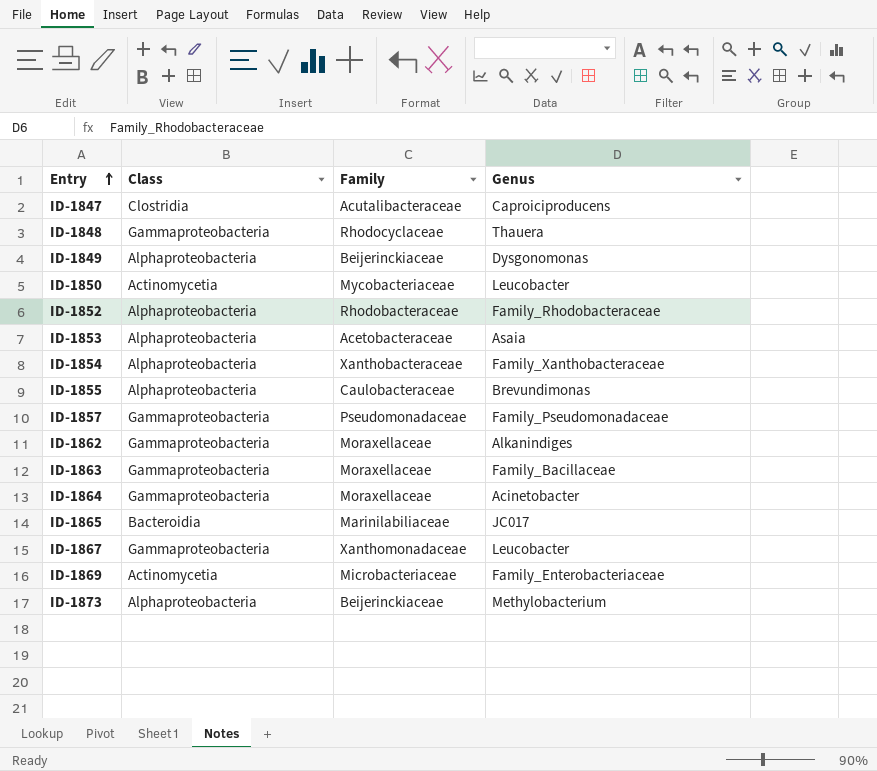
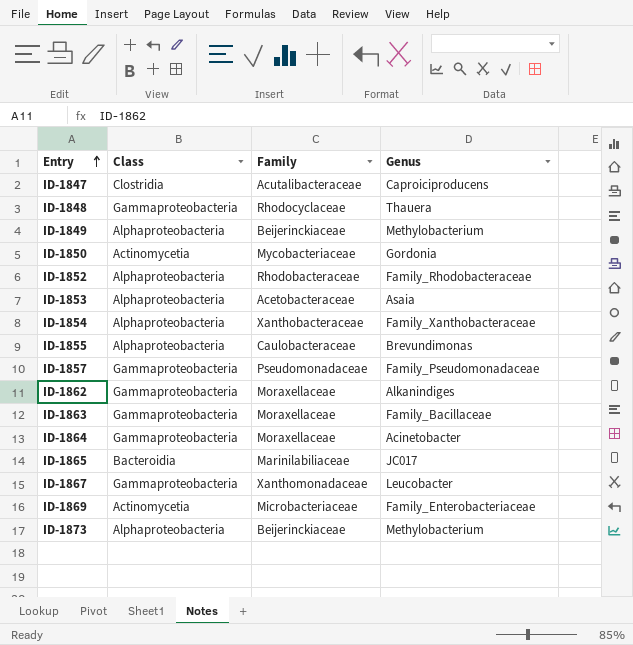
ID-1849 | Genus: Dysgonomonas -> Methylobacterium
ID-1850 | Genus: Leucobacter -> Gordonia

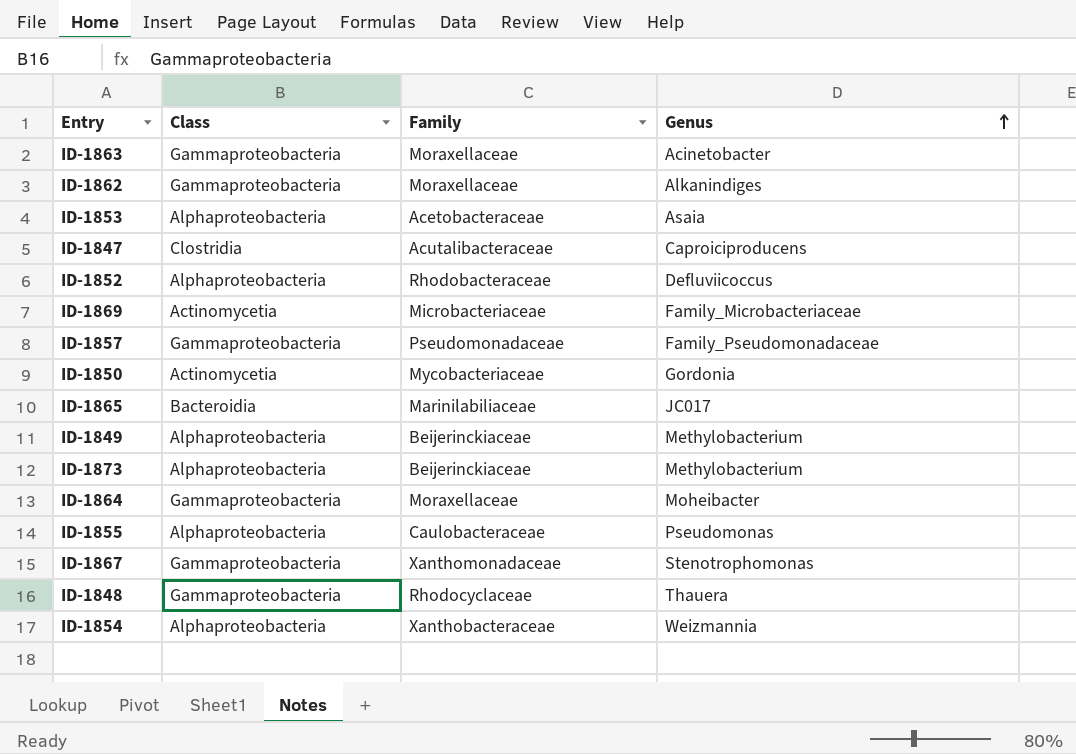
row order: Entry ascending -> Genus ascending
ID-1863 | Genus: Family_Bacillaceae -> Acinetobacter
ID-1852 | Genus: Family_Rhodobacteraceae -> Defluviicoccus
ID-1869 | Genus: Family_Enterobacteriaceae -> Family_Microbacteriaceae
ID-1864 | Genus: Acinetobacter -> Moheibacter
ID-1855 | Genus: Brevundimonas -> Pseudomonas
ID-1867 | Genus: Leucobacter -> Stenotrophomonas
ID-1854 | Genus: Family_Xanthobacteraceae -> Weizmannia

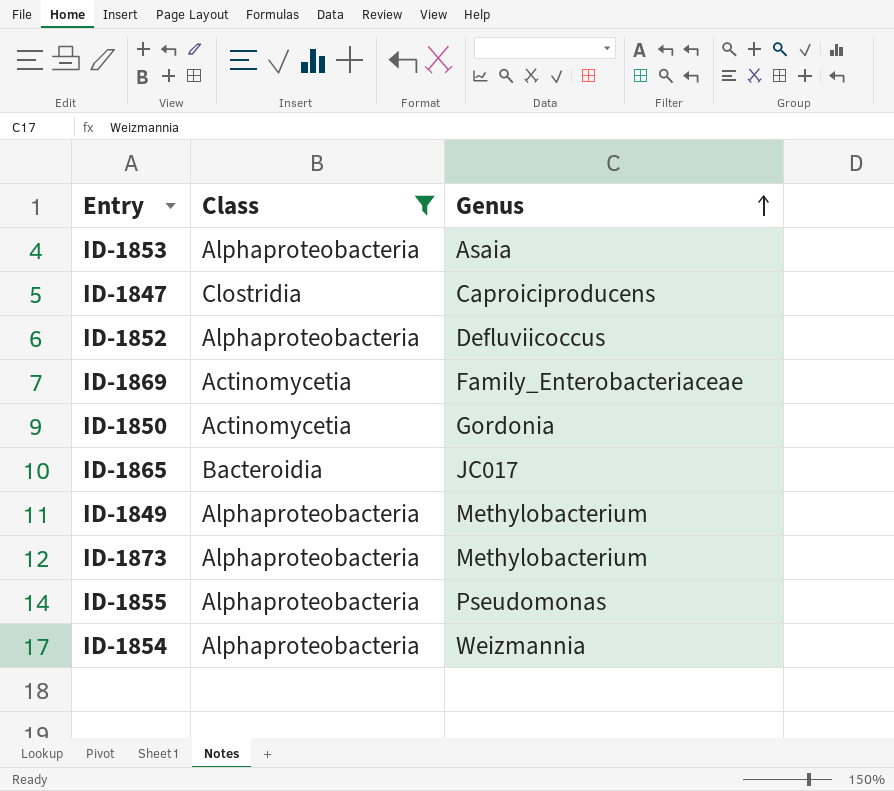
filter: none -> Class != Gammaproteobacteria
column Family | position: 3 -> none
ID-1869 | Genus: Family_Microbacteriaceae -> Family_Enterobacteriaceae

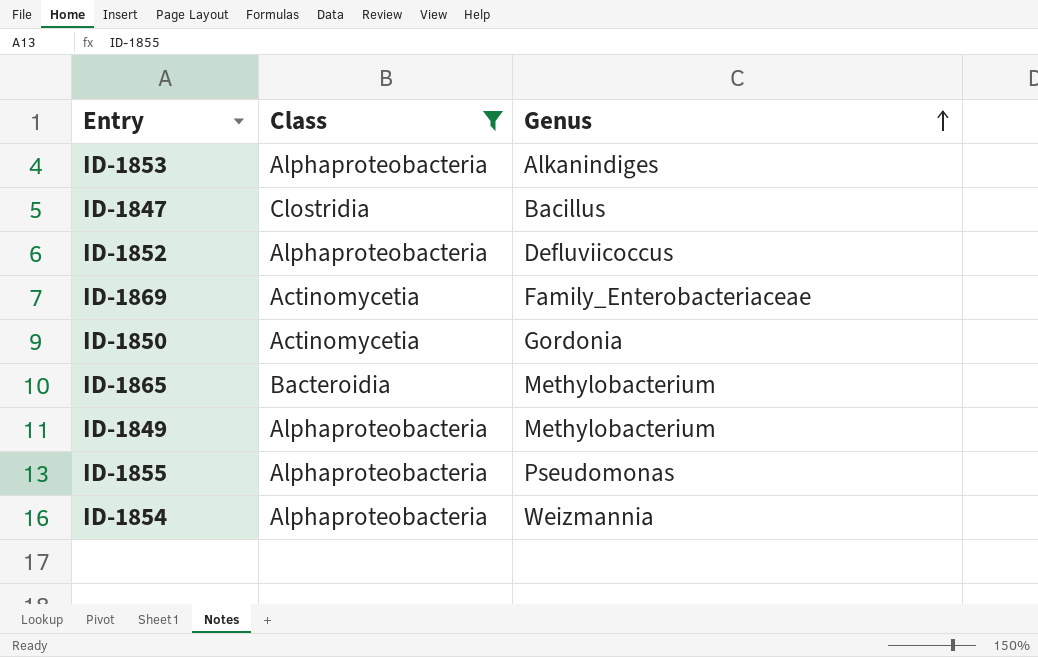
row ID-1873: Alphaproteobacteria | Methylobacterium -> none
ID-1853 | Genus: Asaia -> Alkanindiges
ID-1847 | Genus: Caproiciproducens -> Bacillus
ID-1865 | Genus: JC017 -> Methylobacterium

